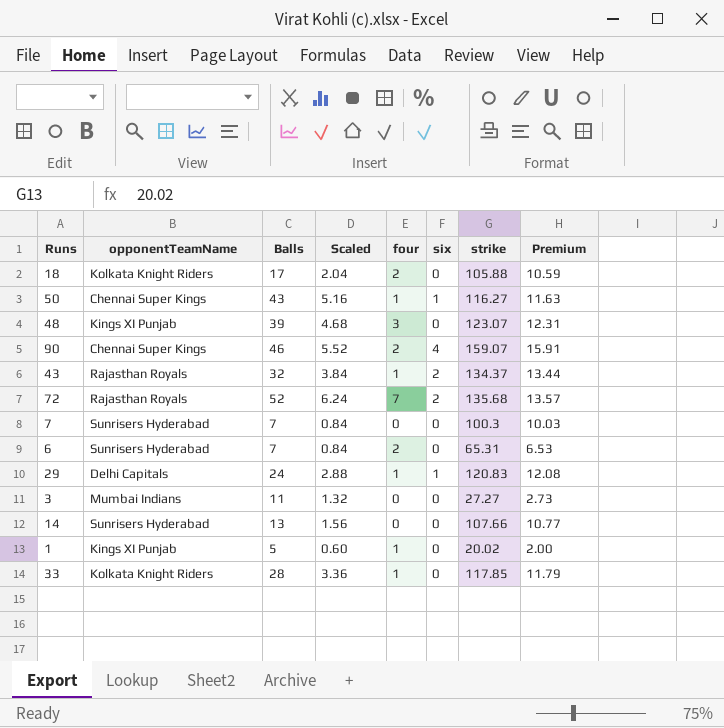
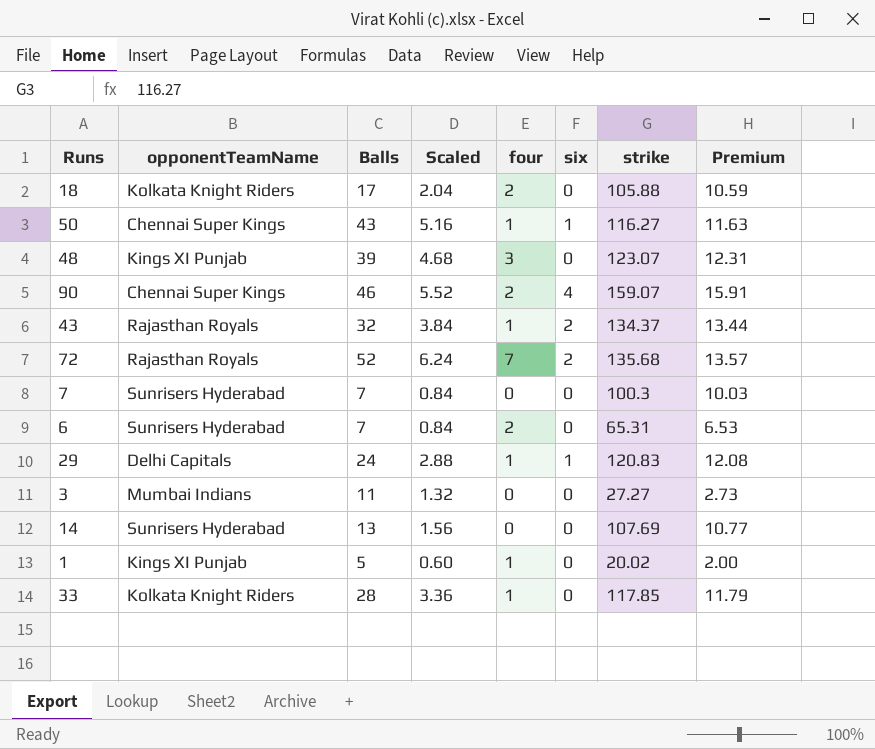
14 | strike: 107.66 -> 107.69

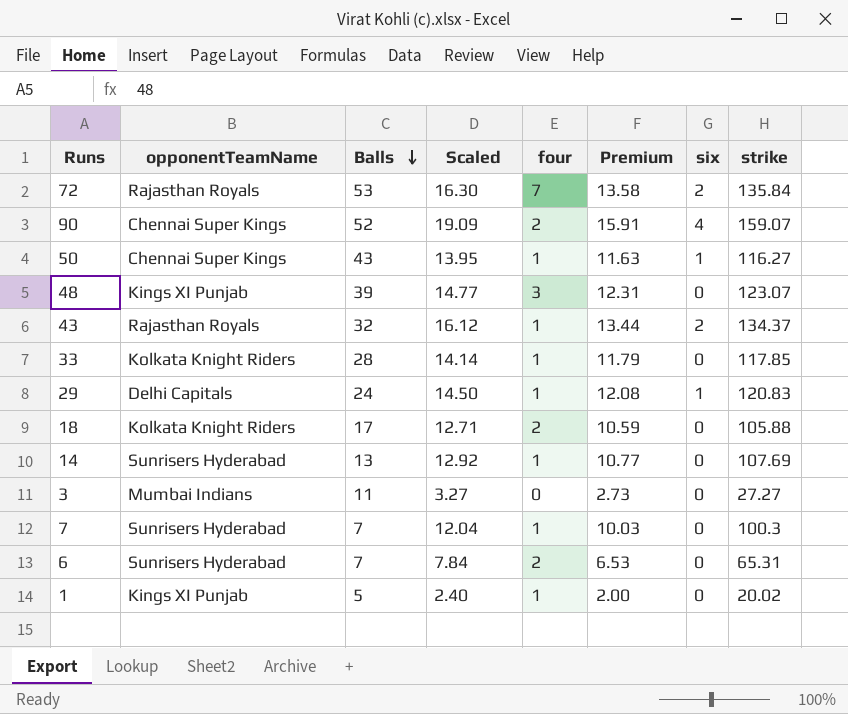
row order: none -> Balls descending
column Scaled | formula: [Balls] * 0.12 -> [strike] * 0.12
column Premium | position: 8 -> 6
72 | Balls: 52 -> 53
72 | Premium: 13.57 -> 13.58
72 | strike: 135.68 -> 135.84
90 | Balls: 46 -> 52
14 | four: 0 -> 1
7 | four: 0 -> 1

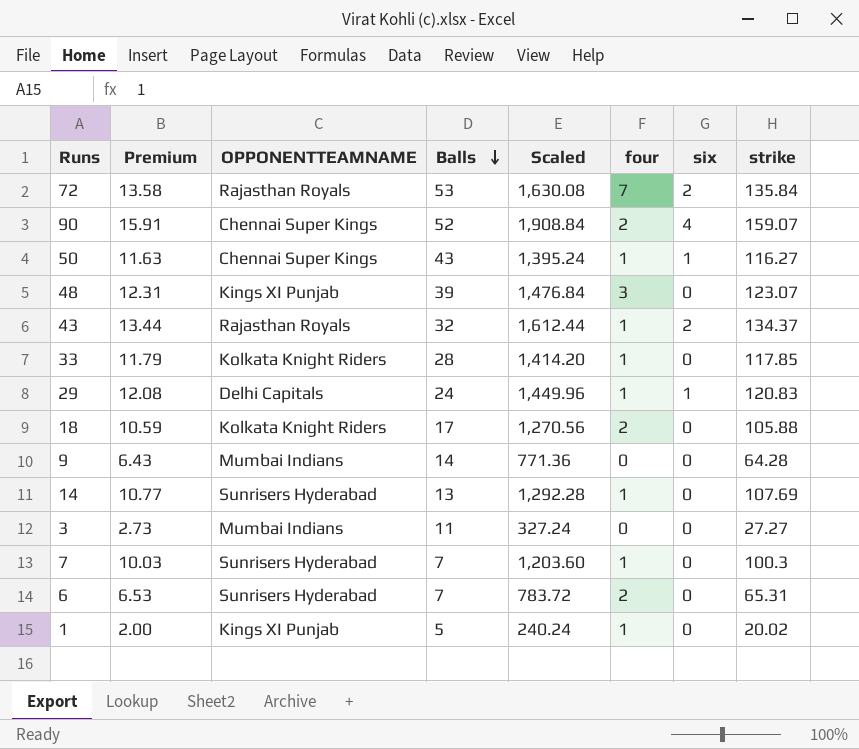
column Premium | position: 6 -> 2
column name: opponentTeamName -> OPPONENTTEAMNAME
column Scaled | formula: [strike] * 0.12 -> [strike] * 12
row 9: none -> 6.43 | Mumbai Indians | 14 | 771.36 | 0 | 0 | 64.28

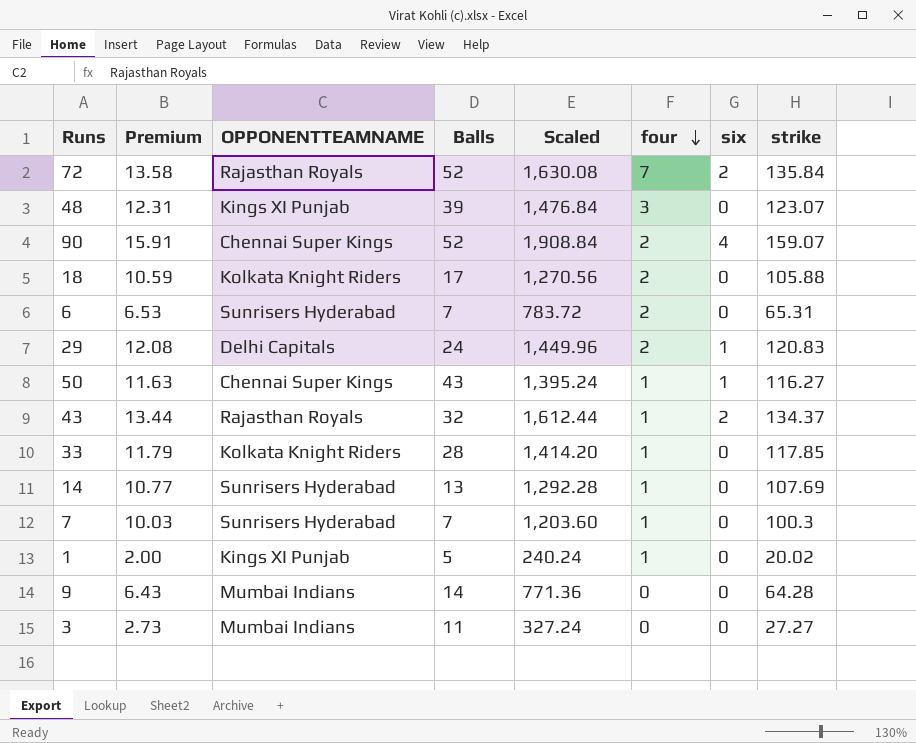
row order: Balls descending -> four descending
72 | Balls: 53 -> 52
29 | four: 1 -> 2

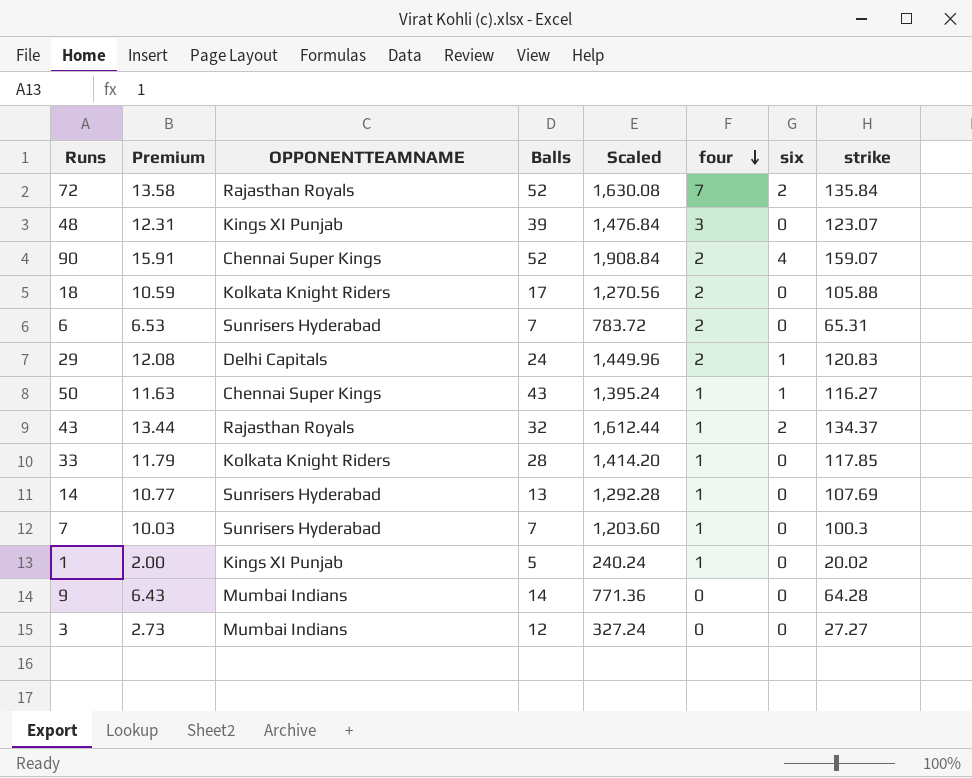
3 | Balls: 11 -> 12

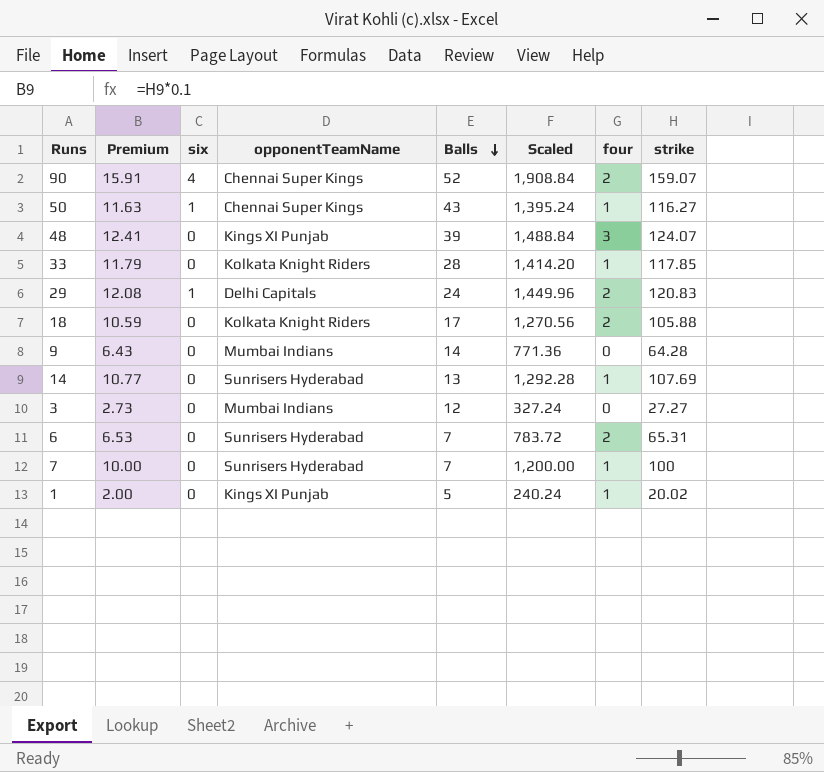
row order: four descending -> Balls descending
column six | position: 7 -> 3
column name: OPPONENTTEAMNAME -> opponentTeamName
row 72: 13.58 | Rajasthan Royals | 52 | 1,630.08 | 7 | 2 | 135.84 -> none
row 43: 13.44 | Rajasthan Royals | 32 | 1,612.44 | 1 | 2 | 134.37 -> none
48 | Premium: 12.31 -> 12.41
48 | Scaled: 1,476.84 -> 1,488.84
48 | strike: 123.07 -> 124.07
7 | Premium: 10.03 -> 10.00
7 | Scaled: 1,203.60 -> 1,200.00
7 | strike: 100.3 -> 100

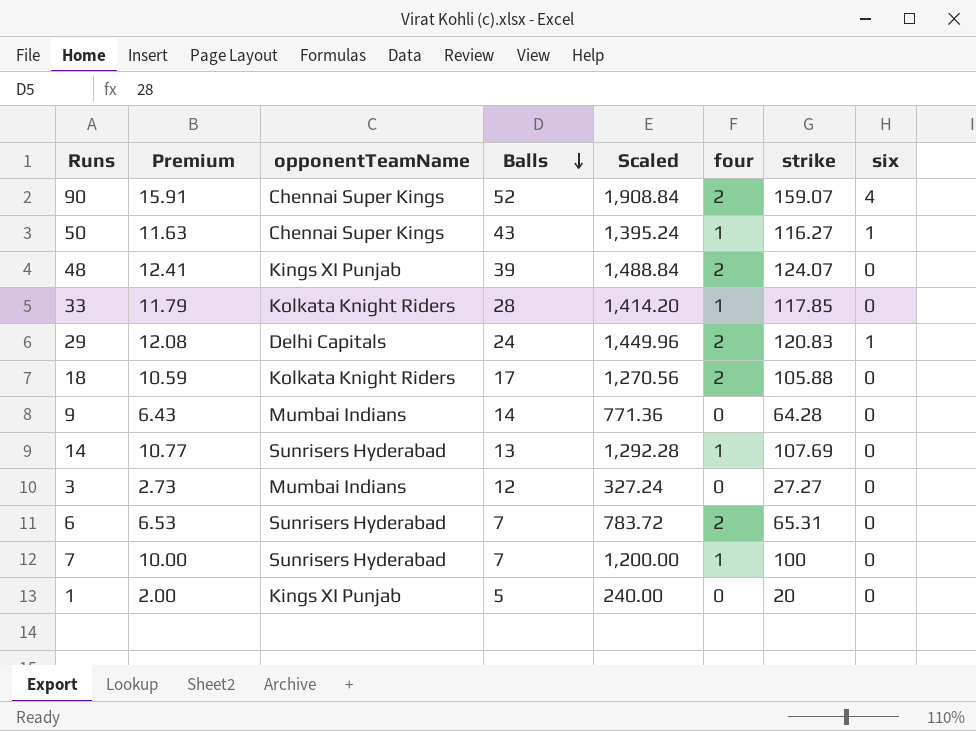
column six | position: 3 -> 8
48 | four: 3 -> 2
1 | Scaled: 240.24 -> 240.00
1 | four: 1 -> 0
1 | strike: 20.02 -> 20

